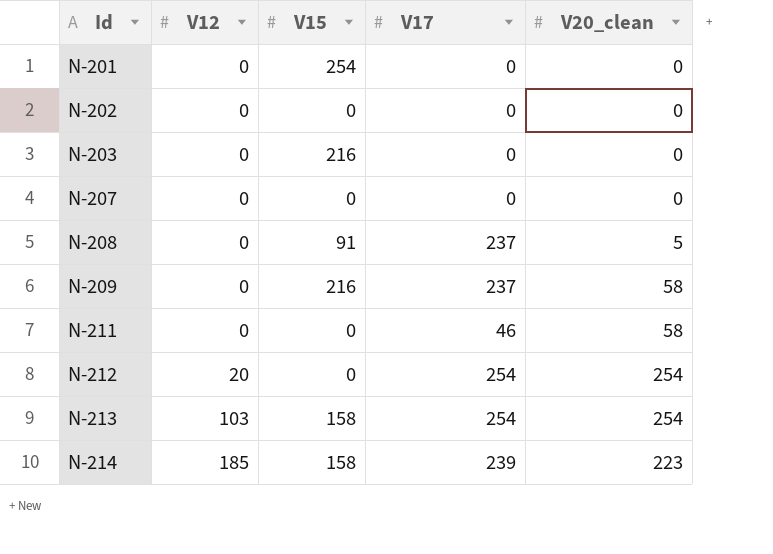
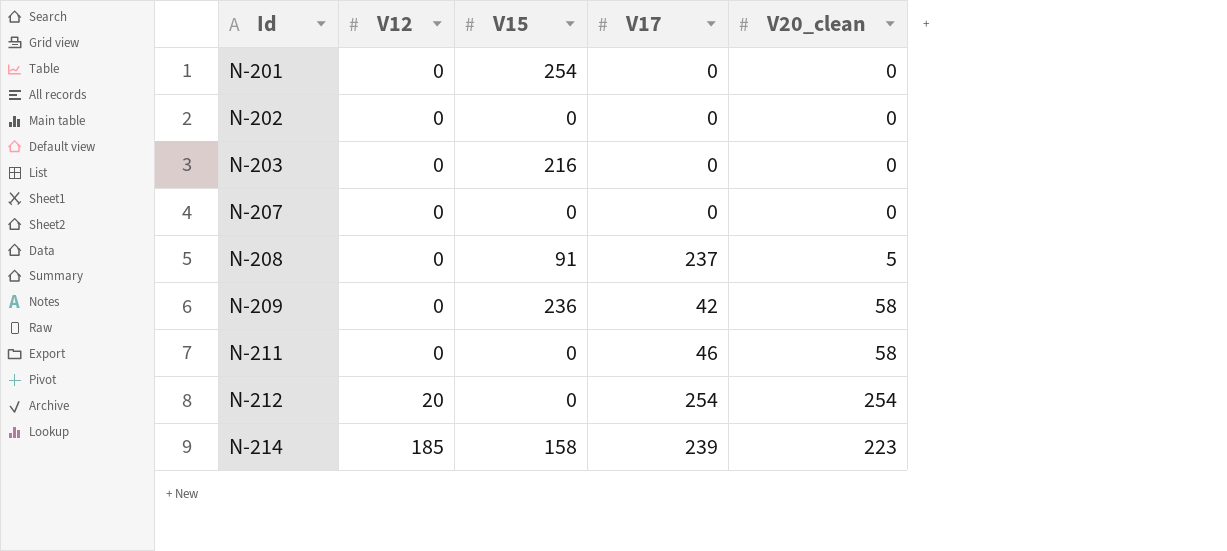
row N-213: 103 | 158 | 254 | 254 -> none
N-209 | V15: 216 -> 236
N-209 | V17: 237 -> 42

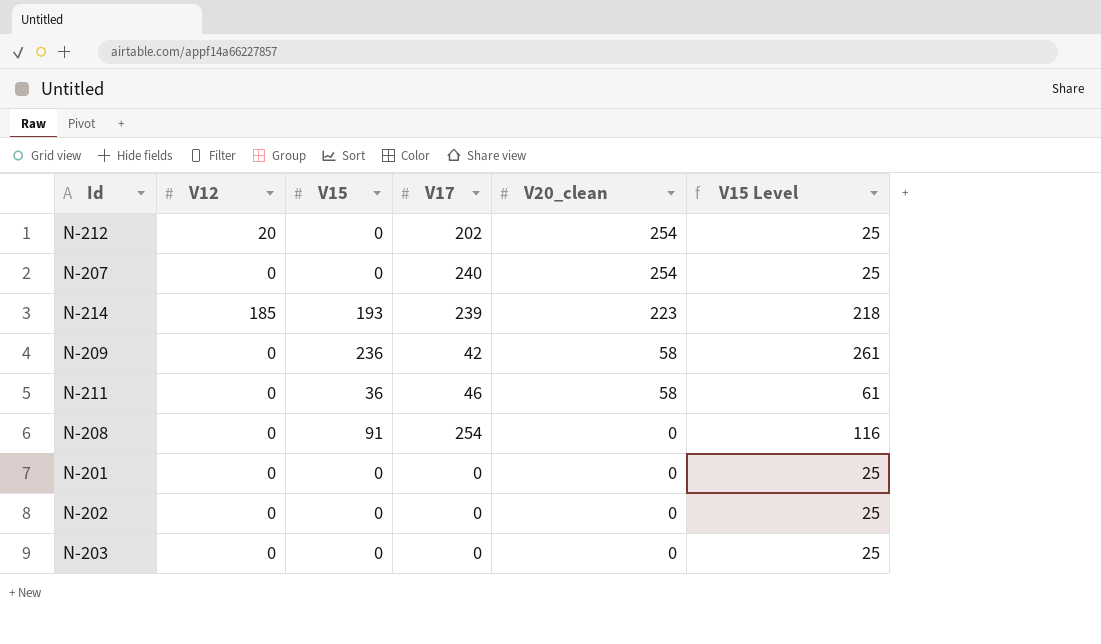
row order: Id ascending -> V20_clean descending
column V15 Level | formula: none -> [V15] + 25
N-212 | V17: 254 -> 202
N-207 | V17: 0 -> 240
N-207 | V20_clean: 0 -> 254
N-214 | V15: 158 -> 193
N-211 | V15: 0 -> 36
N-208 | V17: 237 -> 254
N-208 | V20_clean: 5 -> 0
N-201 | V15: 254 -> 0
N-203 | V15: 216 -> 0

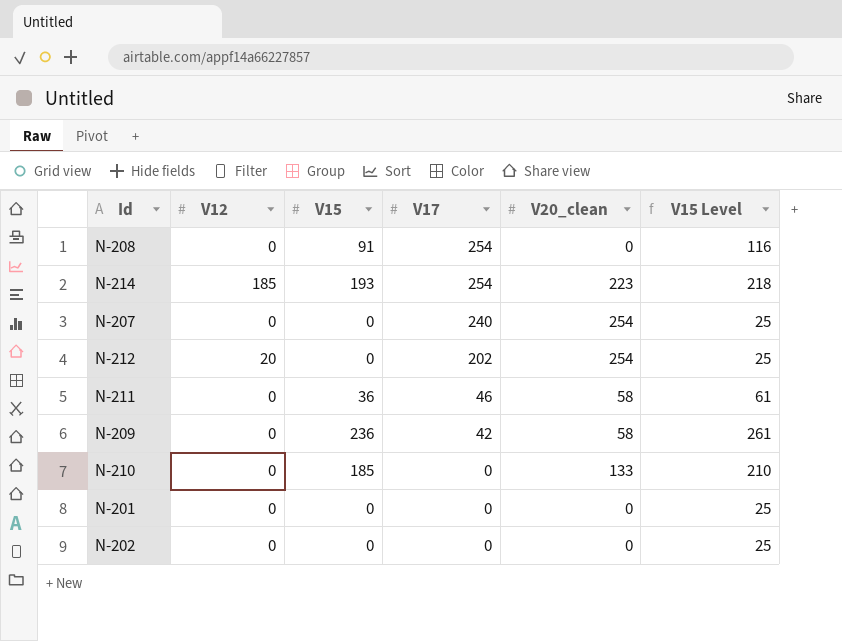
row order: V20_clean descending -> V17 descending
row N-203: 0 | 0 | 0 | 0 | 25 -> none
N-214 | V17: 239 -> 254
row N-210: none -> 0 | 185 | 0 | 133 | 210

